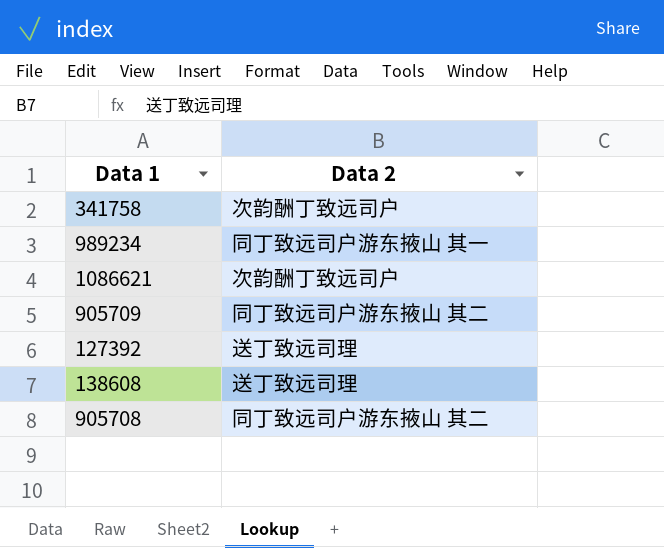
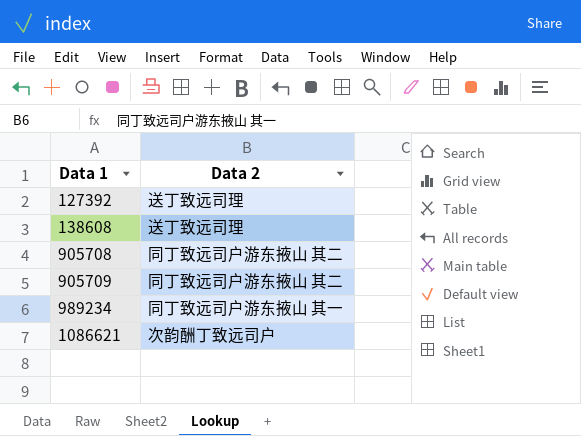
row order: none -> Data 1 ascending
row 341758: 次韵酬丁致远司户 -> none

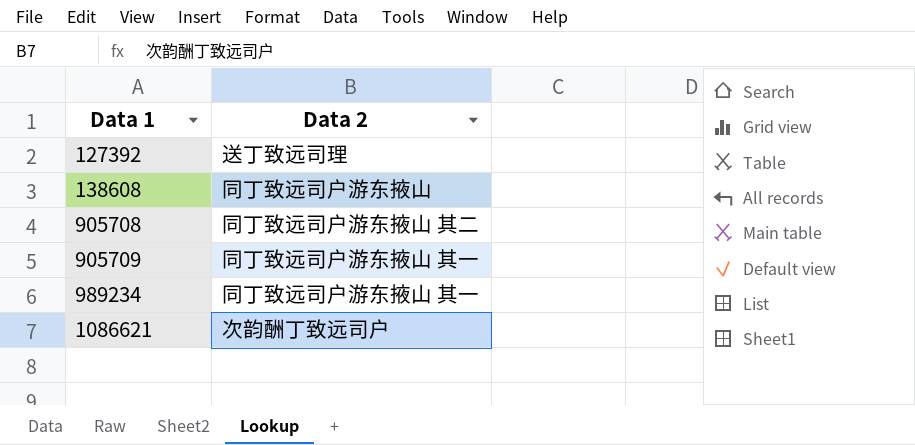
138608 | Data 2: 送丁致远司理 -> 同丁致远司户游东掖山
905709 | Data 2: 同丁致远司户游东掖山 其二 -> 同丁致远司户游东掖山 其一

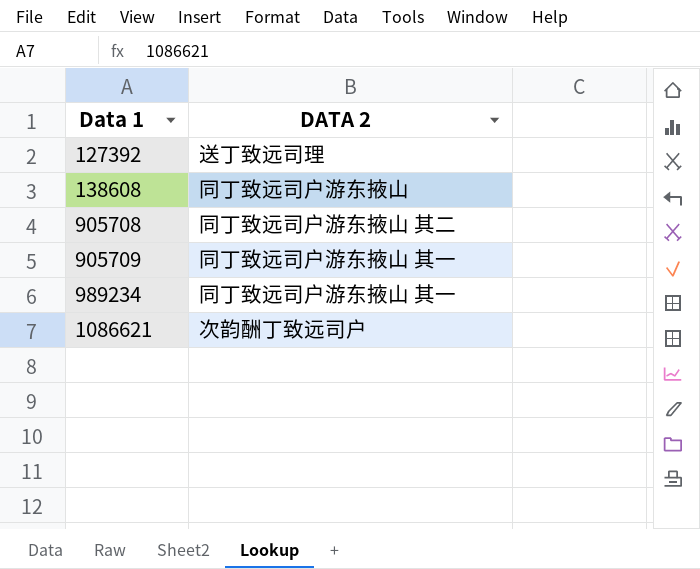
column name: Data 2 -> DATA 2

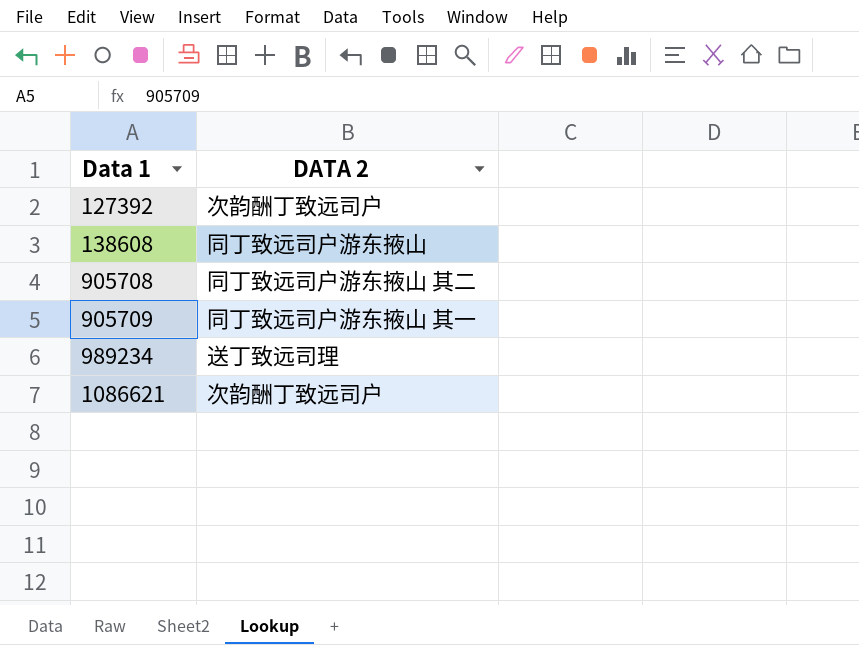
127392 | DATA 2: 送丁致远司理 -> 次韵酬丁致远司户
989234 | DATA 2: 同丁致远司户游东掖山 其一 -> 送丁致远司理

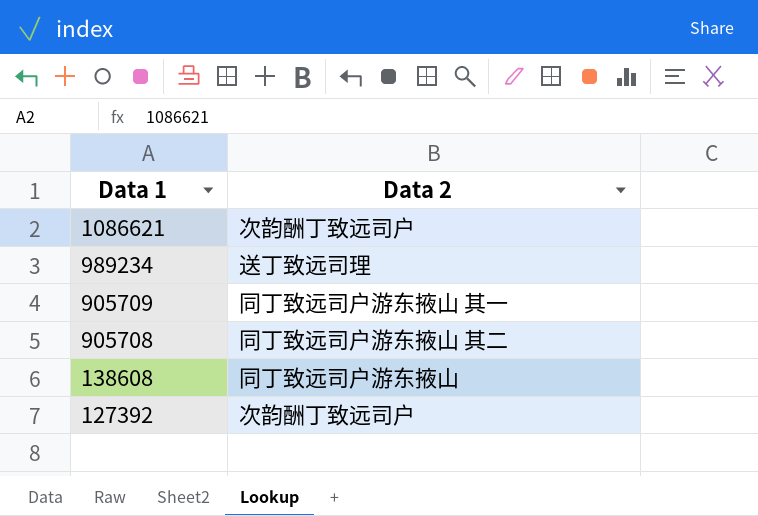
row order: Data 1 ascending -> Data 1 descending
column name: DATA 2 -> Data 2

